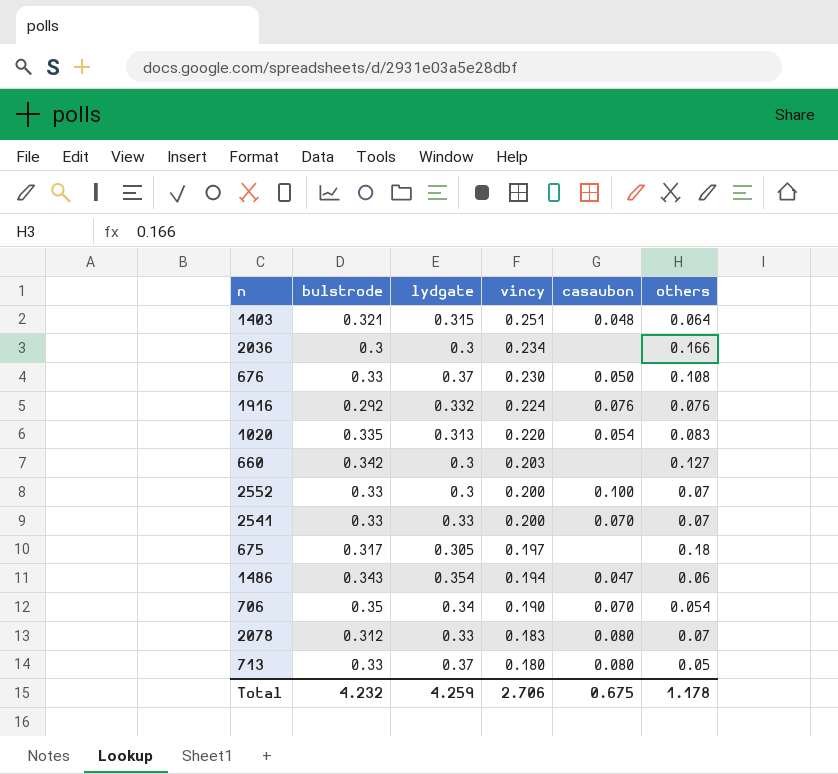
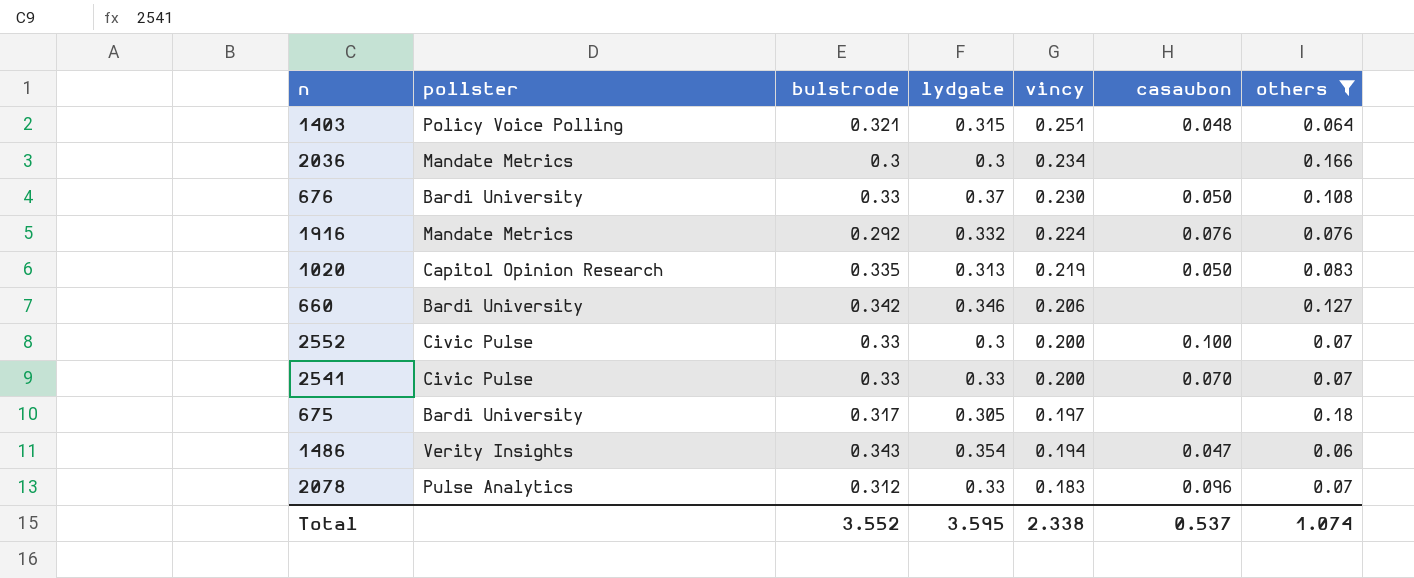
filter: none -> others >= 0.06
column pollster | position: none -> 2
1020 | vincy: 0.220 -> 0.219
1020 | casaubon: 0.054 -> 0.050
660 | lydgate: 0.3 -> 0.346
660 | vincy: 0.203 -> 0.206
2078 | casaubon: 0.080 -> 0.096
Total | bulstrode: 4.232 -> 3.552
Total | lydgate: 4.259 -> 3.595
Total | vincy: 2.706 -> 2.338
Total | casaubon: 0.675 -> 0.537
Total | others: 1.178 -> 1.074

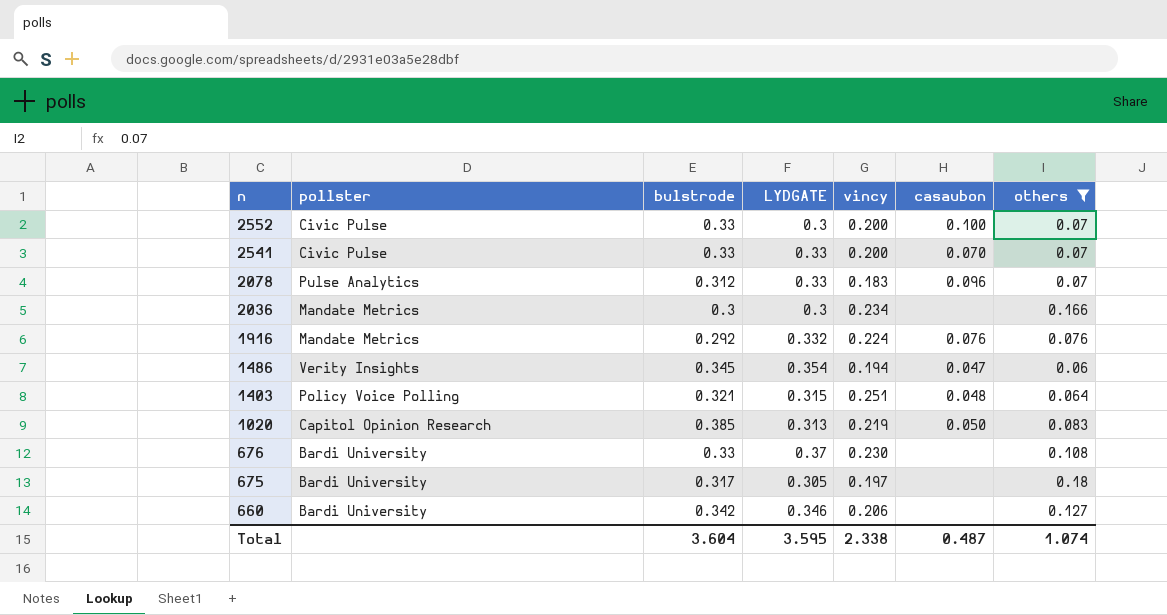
row order: vincy descending -> n descending
column name: lydgate -> LYDGATE
1486 | bulstrode: 0.343 -> 0.345
1020 | bulstrode: 0.335 -> 0.385
676 | casaubon: 0.050 -> none
Total | bulstrode: 3.552 -> 3.604
Total | casaubon: 0.537 -> 0.487

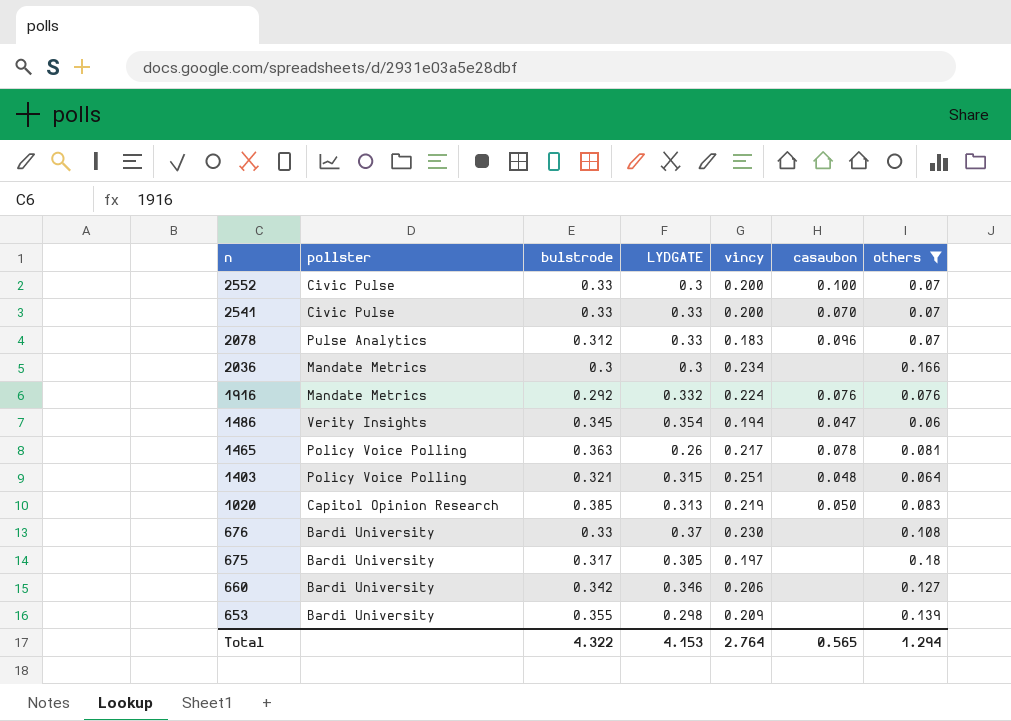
row 1465: none -> Policy Voice Polling | 0.363 | 0.26 | 0.217 | 0.078 | 0.081
row 653: none -> Bardi University | 0.355 | 0.298 | 0.209 | none | 0.139
Total | bulstrode: 3.604 -> 4.322
Total | LYDGATE: 3.595 -> 4.153
Total | vincy: 2.338 -> 2.764
Total | casaubon: 0.487 -> 0.565
Total | others: 1.074 -> 1.294

